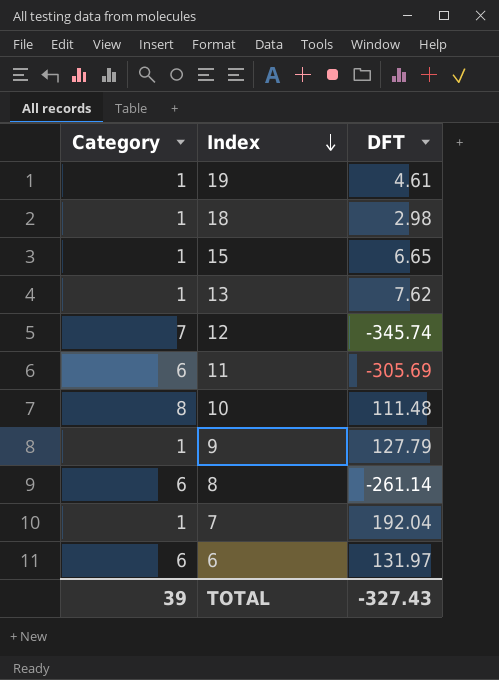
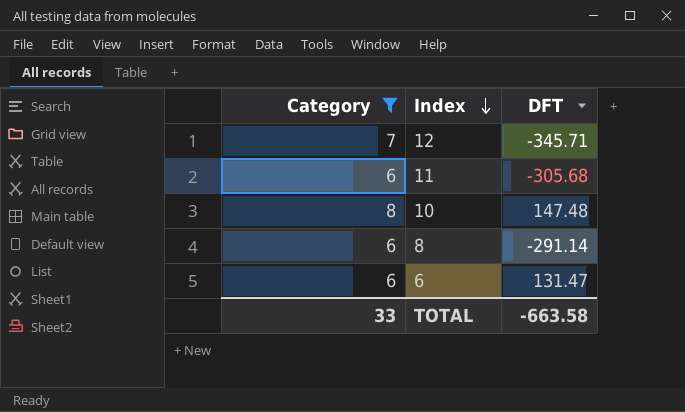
filter: none -> Category != 1
12 | DFT: -345.74 -> -345.71
11 | DFT: -305.69 -> -305.68
10 | DFT: 111.48 -> 147.48
8 | DFT: -261.14 -> -291.14
6 | DFT: 131.97 -> 131.47
TOTAL | Category: 39 -> 33
TOTAL | DFT: -327.43 -> -663.58

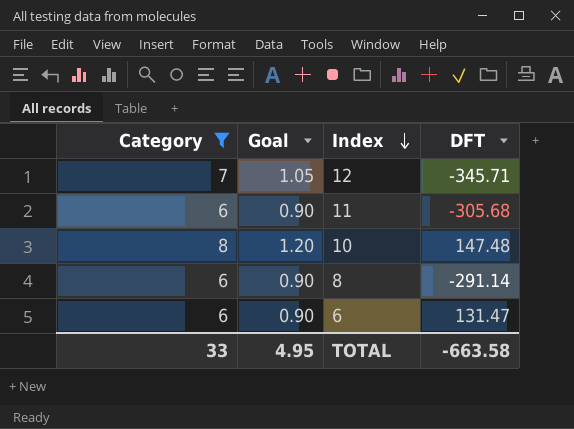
column Goal | formula: none -> [Category] * 0.15

